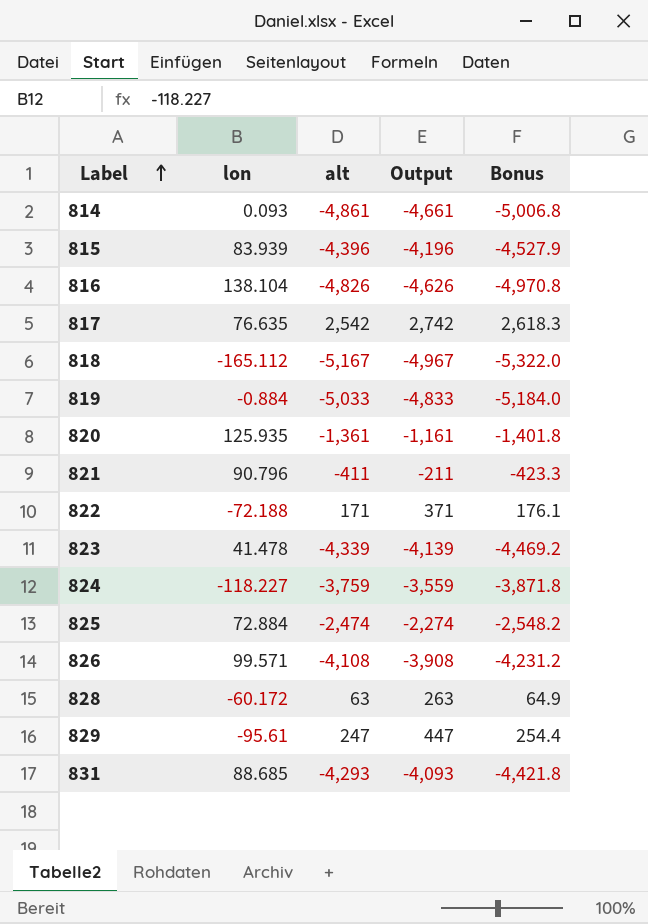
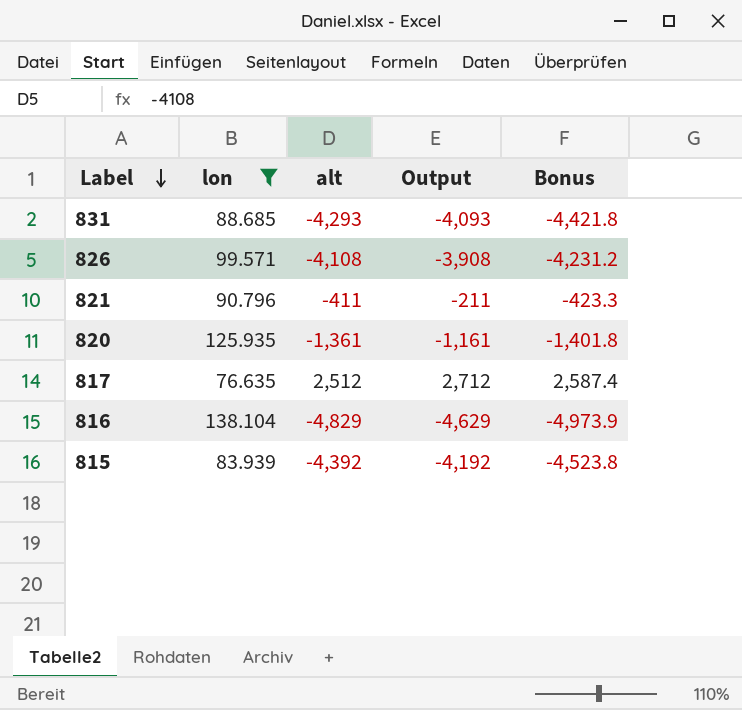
filter: none -> lon >= 76.635
row order: Label ascending -> Label descending
817 | alt: 2,542 -> 2,512
817 | Output: 2,742 -> 2,712
817 | Bonus: 2,618.3 -> 2,587.4
816 | alt: -4,826 -> -4,829
816 | Output: -4,626 -> -4,629
816 | Bonus: -4,970.8 -> -4,973.9
815 | alt: -4,396 -> -4,392
815 | Output: -4,196 -> -4,192
815 | Bonus: -4,527.9 -> -4,523.8

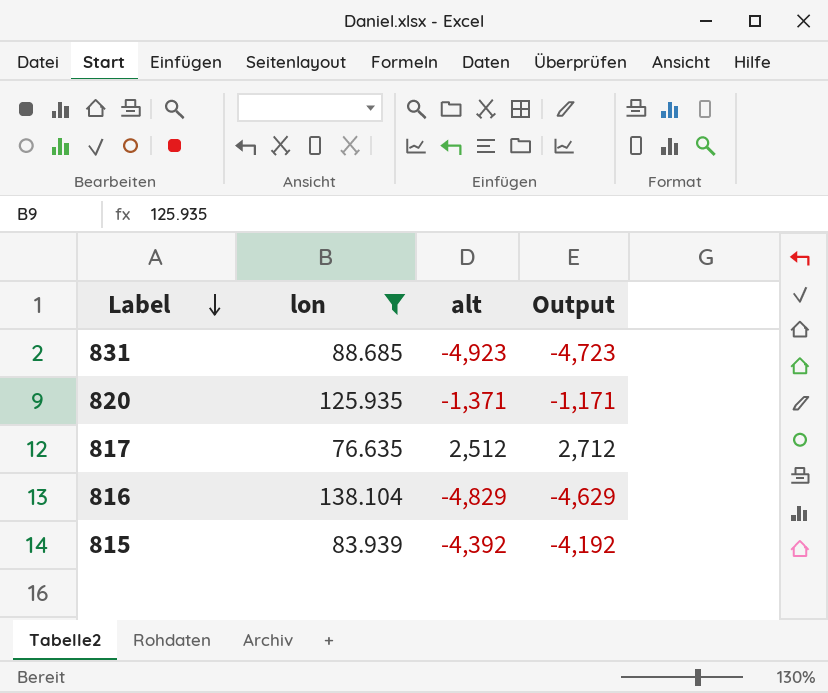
column Bonus | formula: [alt] * 1.03 -> none
row 826: 99.571 | -4,108 | -3,908 | -4,231.2 -> none
row 821: 90.796 | -411 | -211 | -423.3 -> none
831 | alt: -4,293 -> -4,923
831 | Output: -4,093 -> -4,723
820 | alt: -1,361 -> -1,371
820 | Output: -1,161 -> -1,171

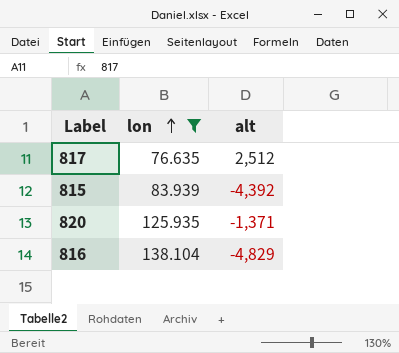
row order: Label descending -> lon ascending
column Output | formula: [alt] + 200 -> none
row 831: 88.685 | -4,923 | -4,723 -> none

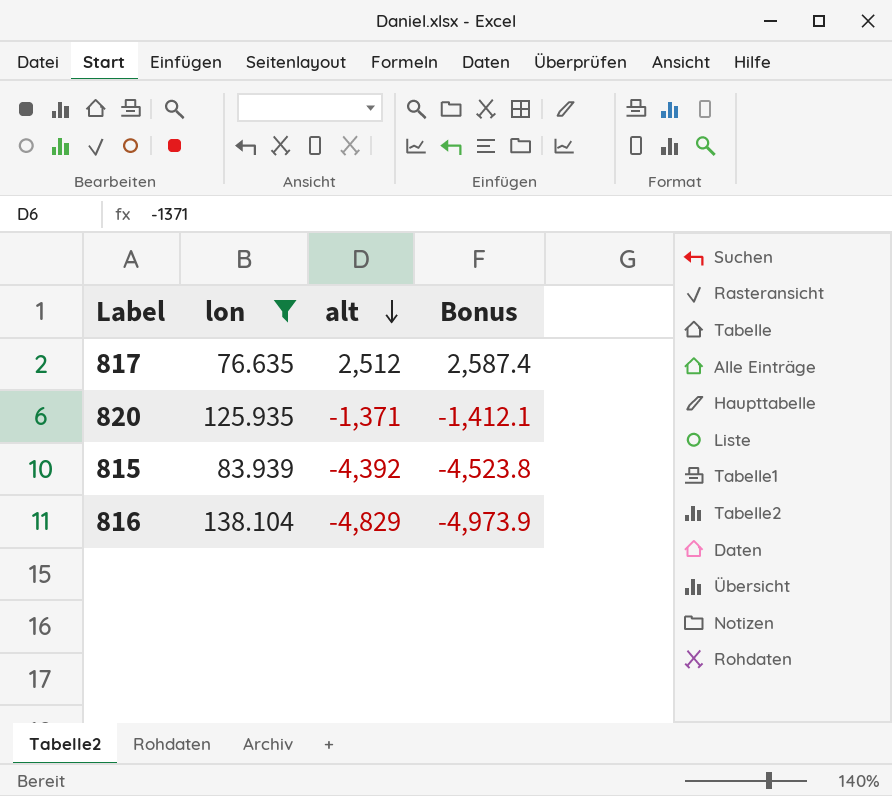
row order: lon ascending -> alt descending
column Bonus | formula: none -> [alt] * 1.03

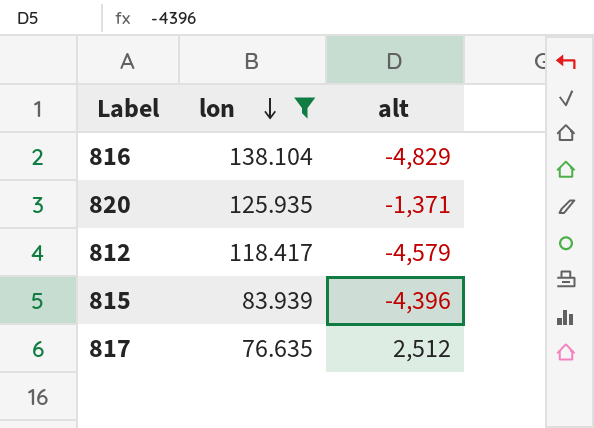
row order: alt descending -> lon descending
column Bonus | formula: [alt] * 1.03 -> none
row 812: none -> 118.417 | -4,579
815 | alt: -4,392 -> -4,396

